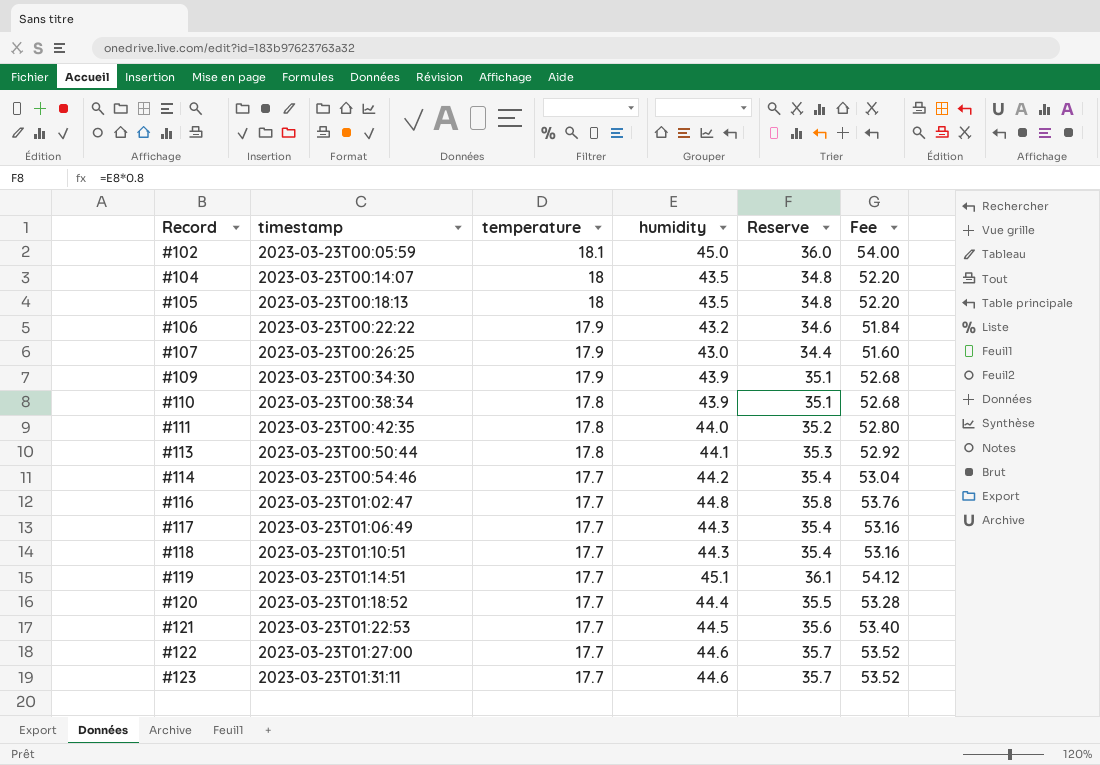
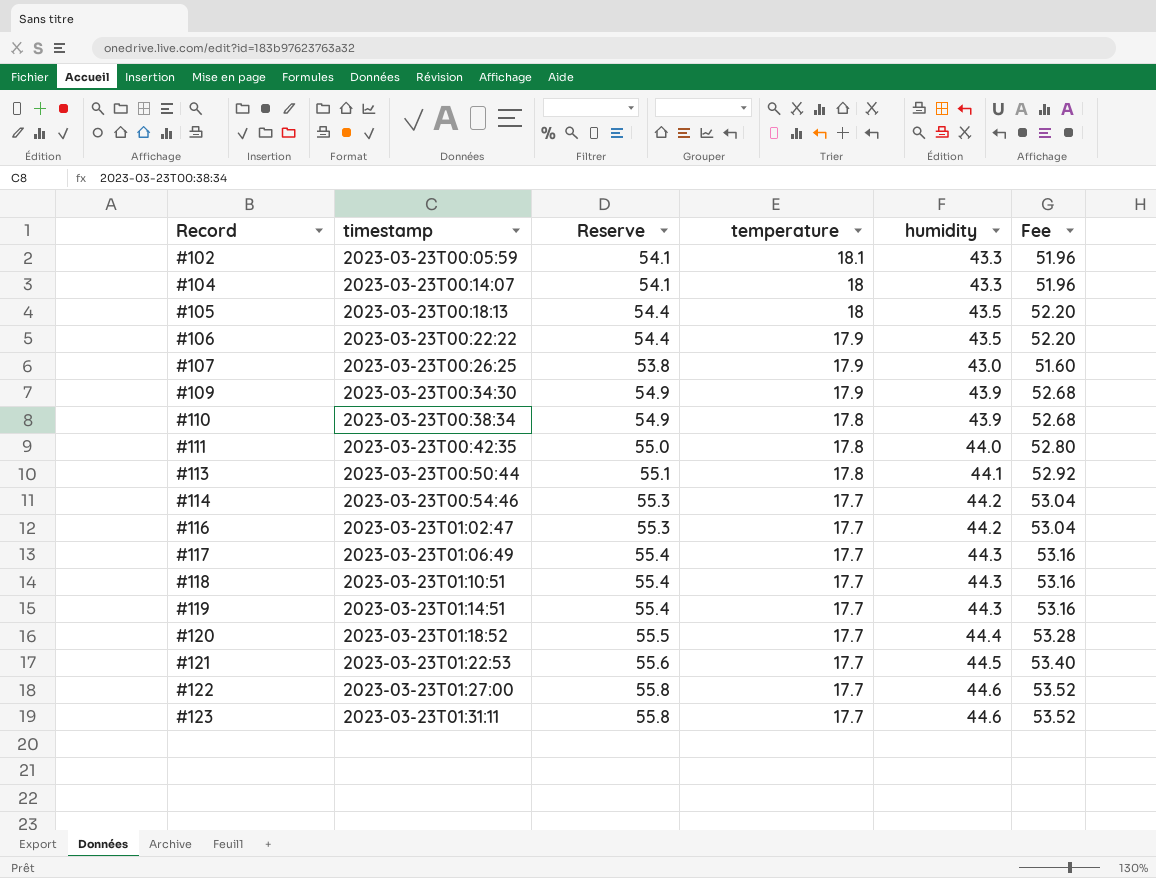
column Reserve | formula: [humidity] * 0.8 -> [humidity] * 1.25
column Reserve | position: 5 -> 3
#102 | humidity: 45.0 -> 43.3
#102 | Fee: 54.00 -> 51.96
#104 | humidity: 43.5 -> 43.3
#104 | Fee: 52.20 -> 51.96
#106 | humidity: 43.2 -> 43.5
#106 | Fee: 51.84 -> 52.20
#116 | humidity: 44.8 -> 44.2
#116 | Fee: 53.76 -> 53.04
#119 | humidity: 45.1 -> 44.3
#119 | Fee: 54.12 -> 53.16

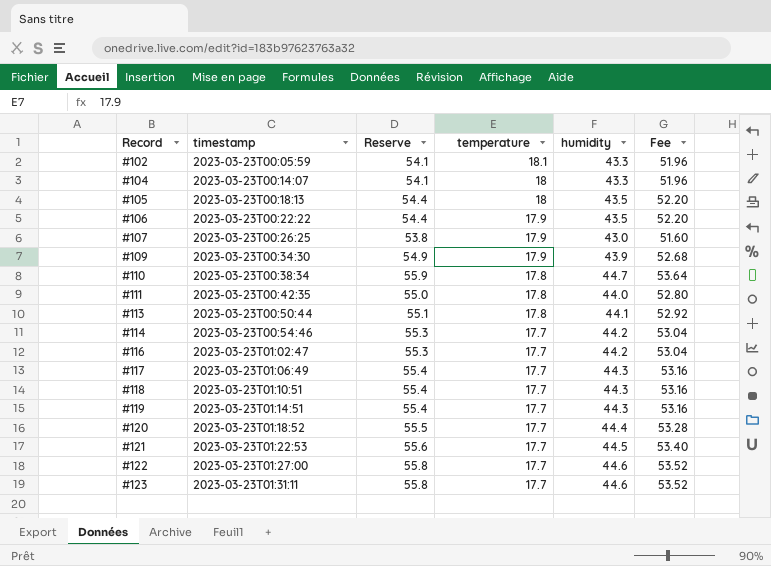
#110 | Reserve: 54.9 -> 55.9
#110 | humidity: 43.9 -> 44.7
#110 | Fee: 52.68 -> 53.64

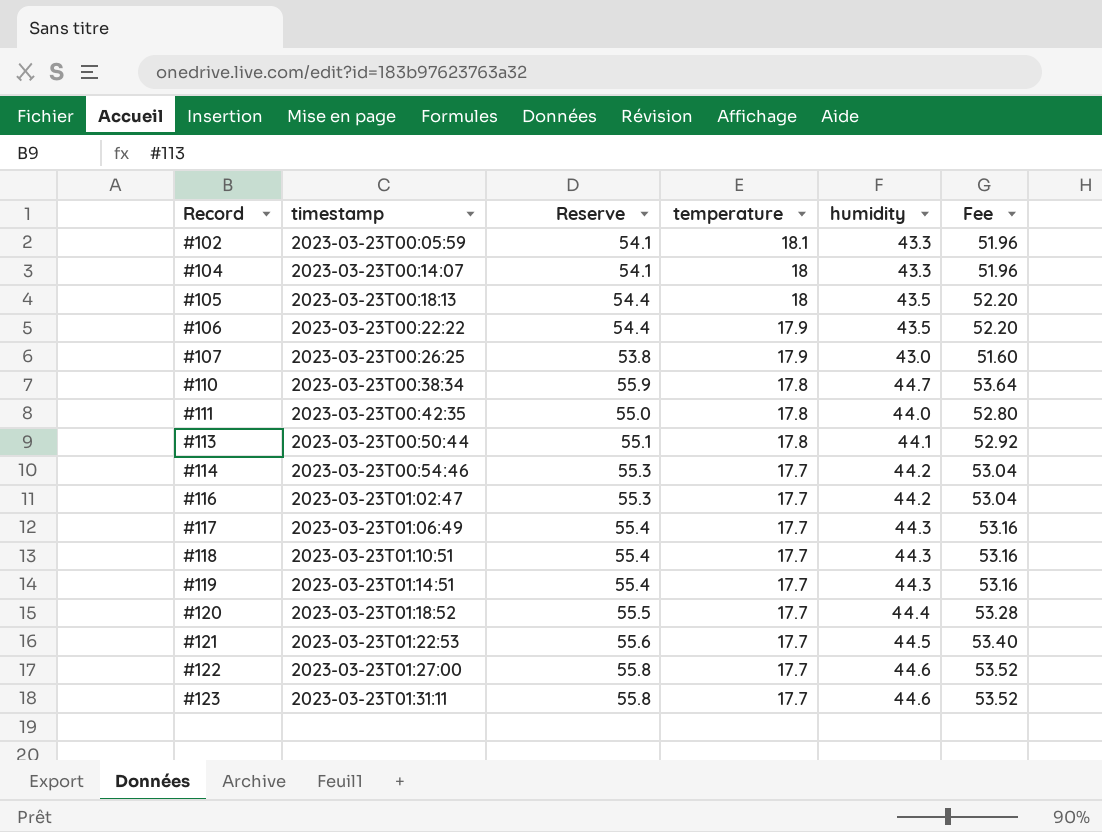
row #109: 2023-03-23T00:34:30 | 54.9 | 17.9 | 43.9 | 52.68 -> none

